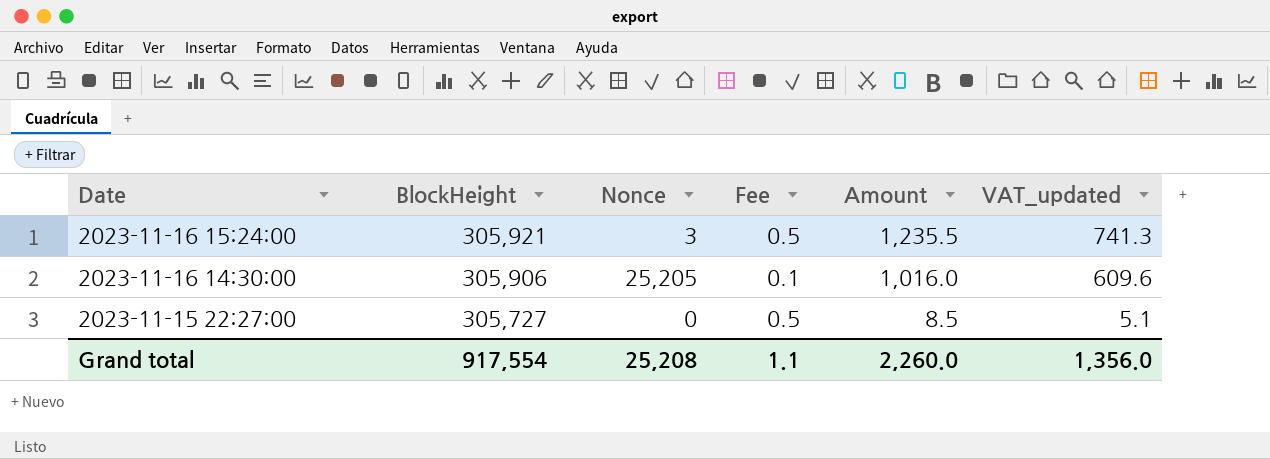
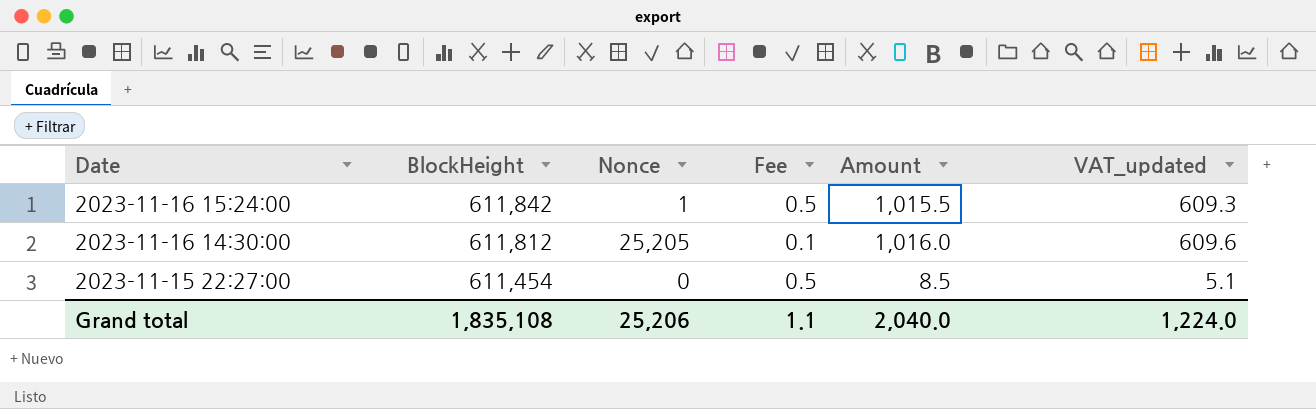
2023-11-16 15:24:00 | BlockHeight: 305,921 -> 611,842
2023-11-16 15:24:00 | Nonce: 3 -> 1
2023-11-16 15:24:00 | Amount: 1,235.5 -> 1,015.5
2023-11-16 15:24:00 | VAT_updated: 741.3 -> 609.3
2023-11-16 14:30:00 | BlockHeight: 305,906 -> 611,812
2023-11-15 22:27:00 | BlockHeight: 305,727 -> 611,454
Grand total | BlockHeight: 917,554 -> 1,835,108
Grand total | Nonce: 25,208 -> 25,206
Grand total | Amount: 2,260.0 -> 2,040.0
Grand total | VAT_updated: 1,356.0 -> 1,224.0

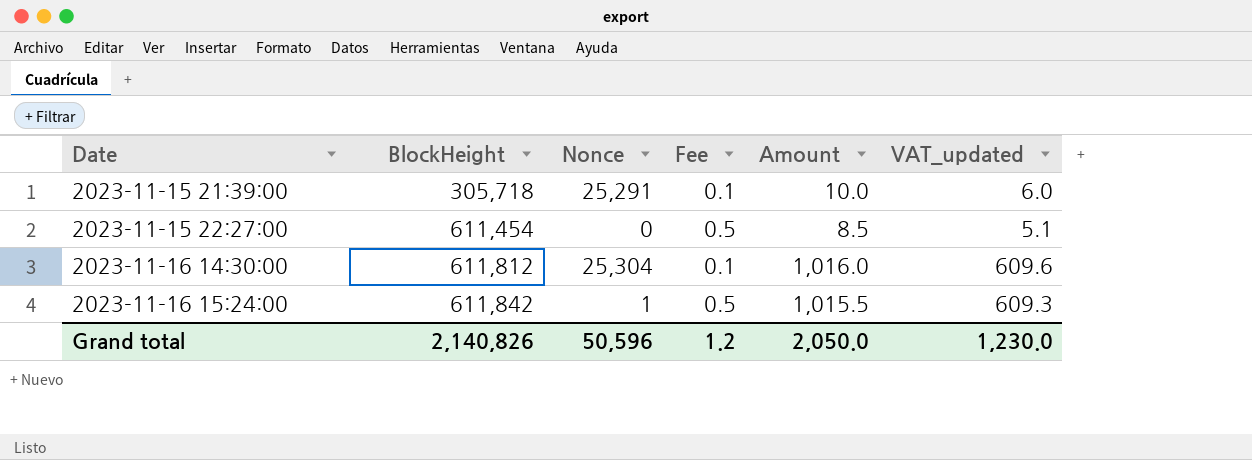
row order: Date descending -> Date ascending
row 2023-11-15 21:39:00: none -> 305,718 | 25,291 | 0.1 | 10.0 | 6.0
2023-11-16 14:30:00 | Nonce: 25,205 -> 25,304
Grand total | BlockHeight: 1,835,108 -> 2,140,826
Grand total | Nonce: 25,206 -> 50,596
Grand total | Fee: 1.1 -> 1.2
Grand total | Amount: 2,040.0 -> 2,050.0
Grand total | VAT_updated: 1,224.0 -> 1,230.0

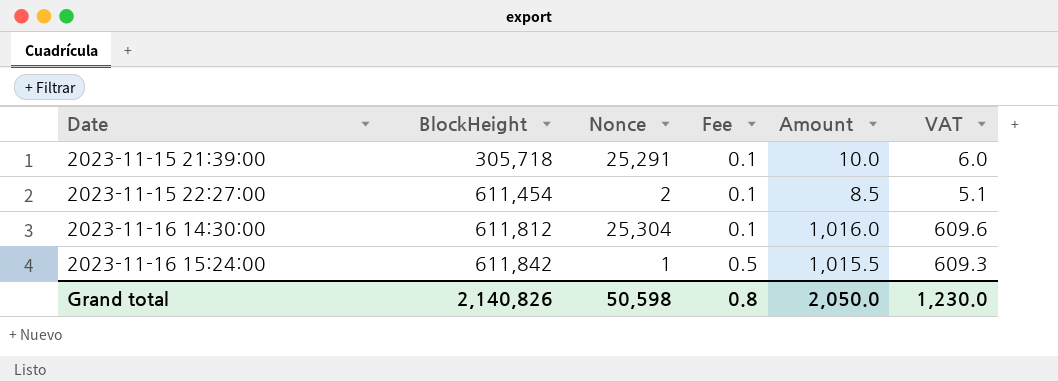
column name: VAT_updated -> VAT
2023-11-15 22:27:00 | Nonce: 0 -> 2
2023-11-15 22:27:00 | Fee: 0.5 -> 0.1
Grand total | Nonce: 50,596 -> 50,598
Grand total | Fee: 1.2 -> 0.8

